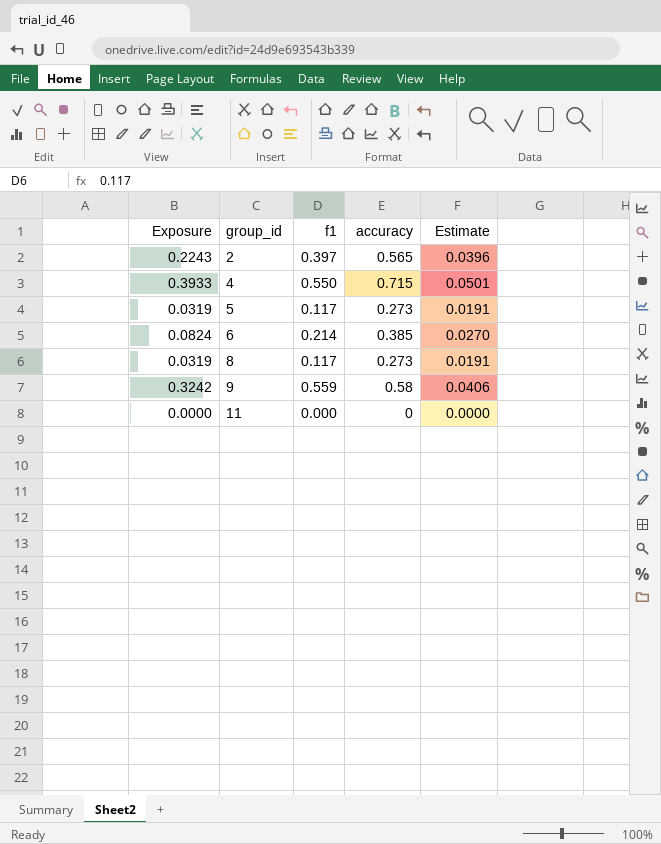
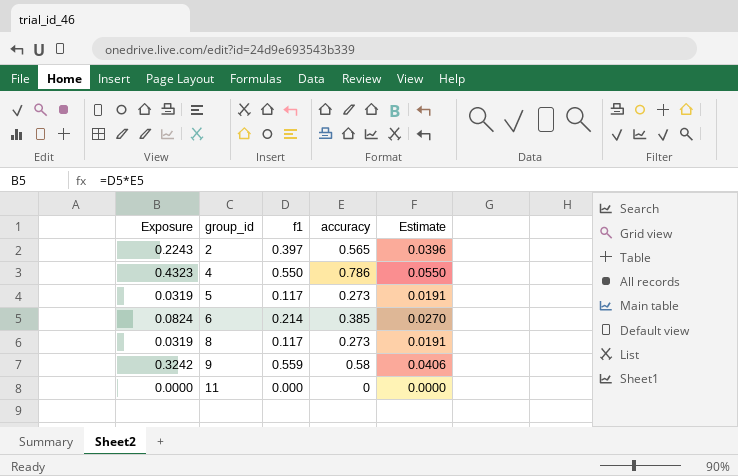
4 | Exposure: 0.3933 -> 0.4323
4 | accuracy: 0.715 -> 0.786
4 | Estimate: 0.0501 -> 0.0550

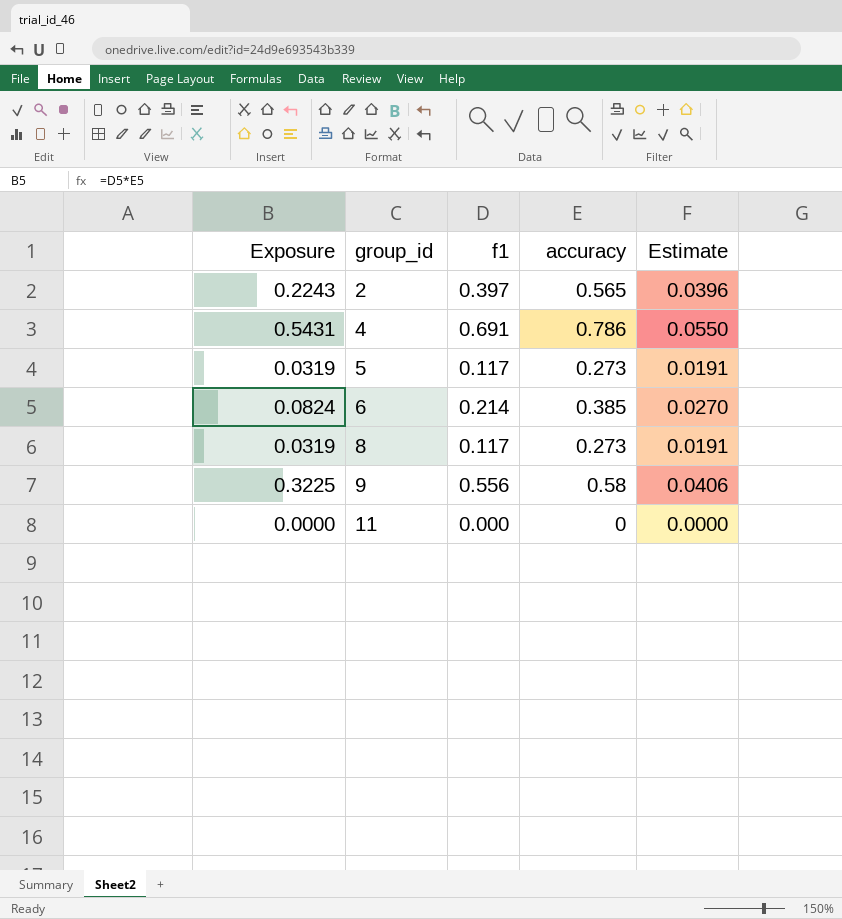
4 | Exposure: 0.4323 -> 0.5431
4 | f1: 0.550 -> 0.691
9 | Exposure: 0.3242 -> 0.3225
9 | f1: 0.559 -> 0.556

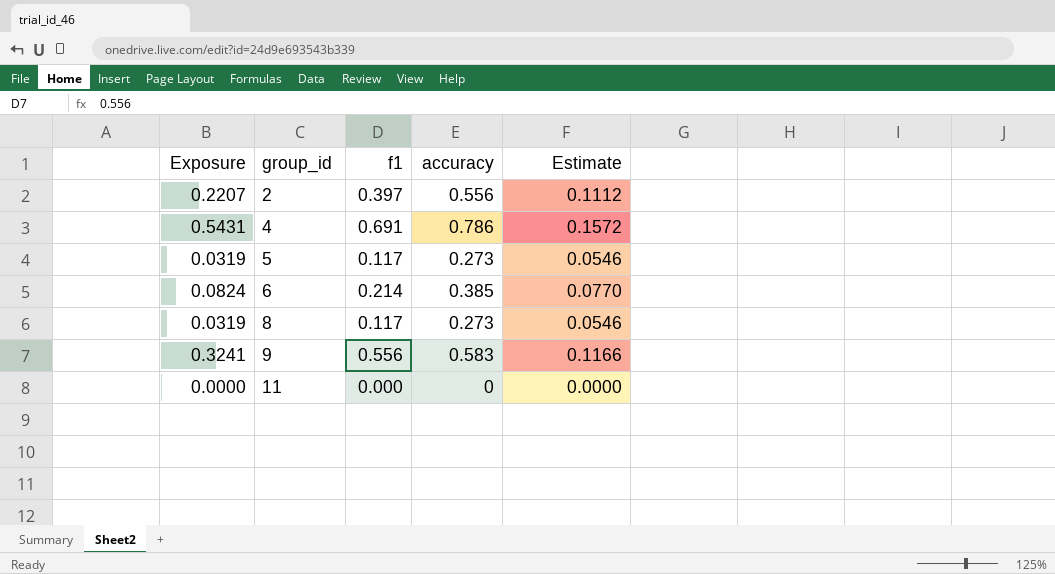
column Estimate | formula: [accuracy] * 0.07 -> [accuracy] * 0.2
2 | Exposure: 0.2243 -> 0.2207
2 | accuracy: 0.565 -> 0.556
9 | Exposure: 0.3225 -> 0.3241
9 | accuracy: 0.58 -> 0.583

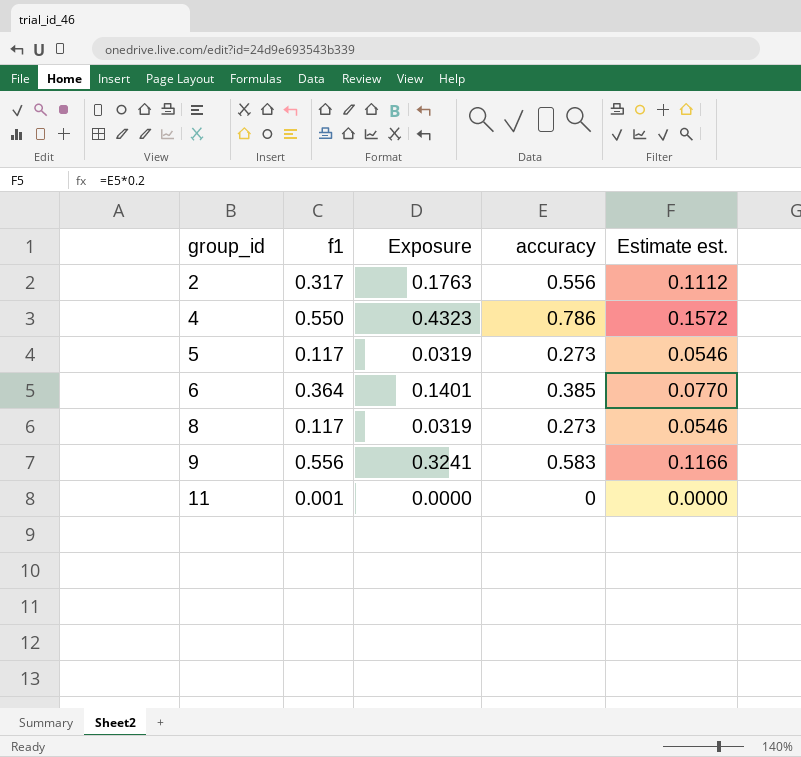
column Exposure | position: 1 -> 3
column name: Estimate -> Estimate est.
2 | f1: 0.397 -> 0.317
2 | Exposure: 0.2207 -> 0.1763
4 | f1: 0.691 -> 0.550
4 | Exposure: 0.5431 -> 0.4323
6 | f1: 0.214 -> 0.364
6 | Exposure: 0.0824 -> 0.1401
11 | f1: 0.000 -> 0.001

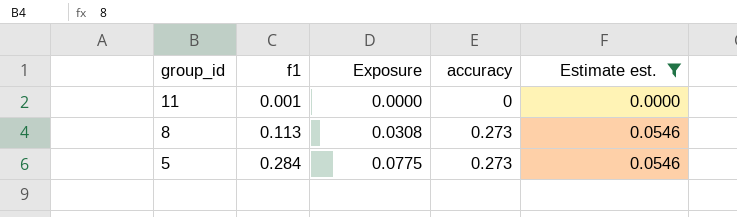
filter: none -> Estimate est. <= 0.0546
row order: group_id ascending -> group_id descending
8 | f1: 0.117 -> 0.113
8 | Exposure: 0.0319 -> 0.0308
5 | f1: 0.117 -> 0.284
5 | Exposure: 0.0319 -> 0.0775

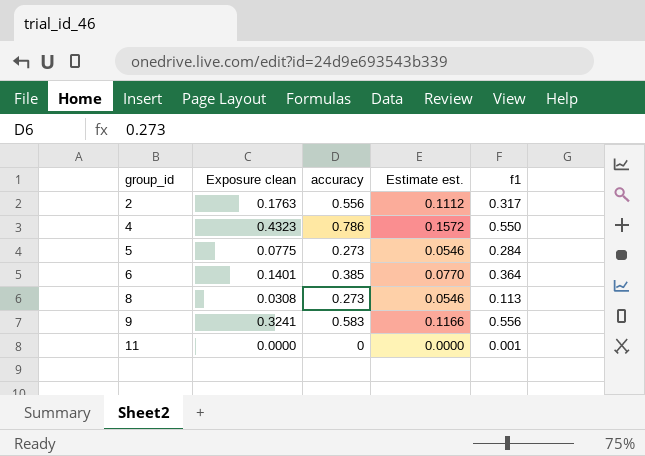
filter: Estimate est. <= 0.0546 -> none
row order: group_id descending -> group_id ascending
column name: Exposure -> Exposure clean
column f1 | position: 2 -> 5

